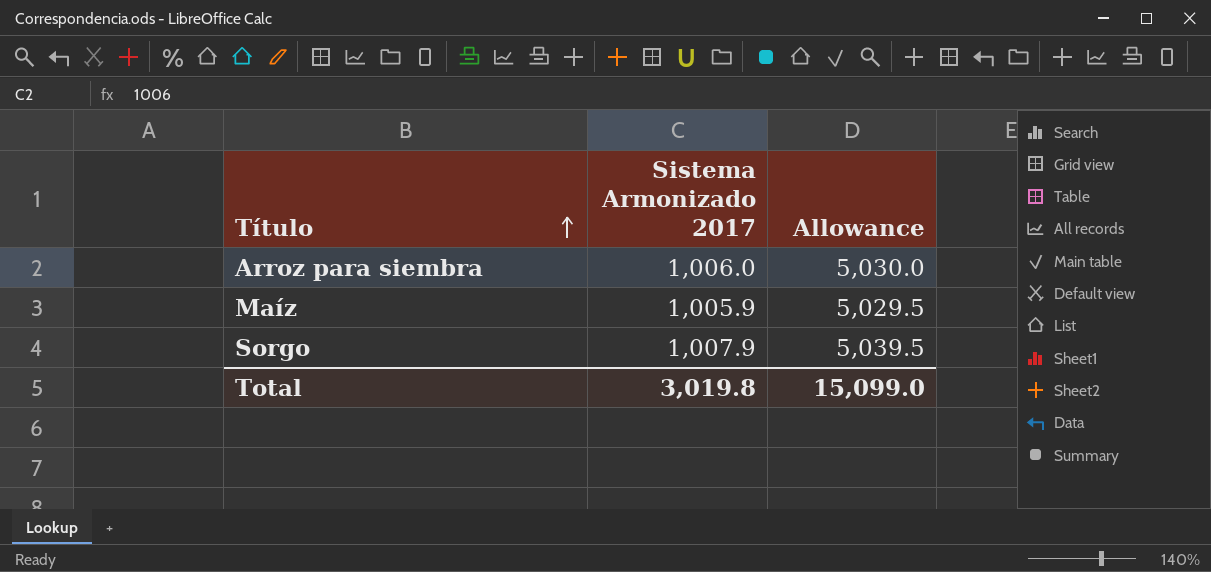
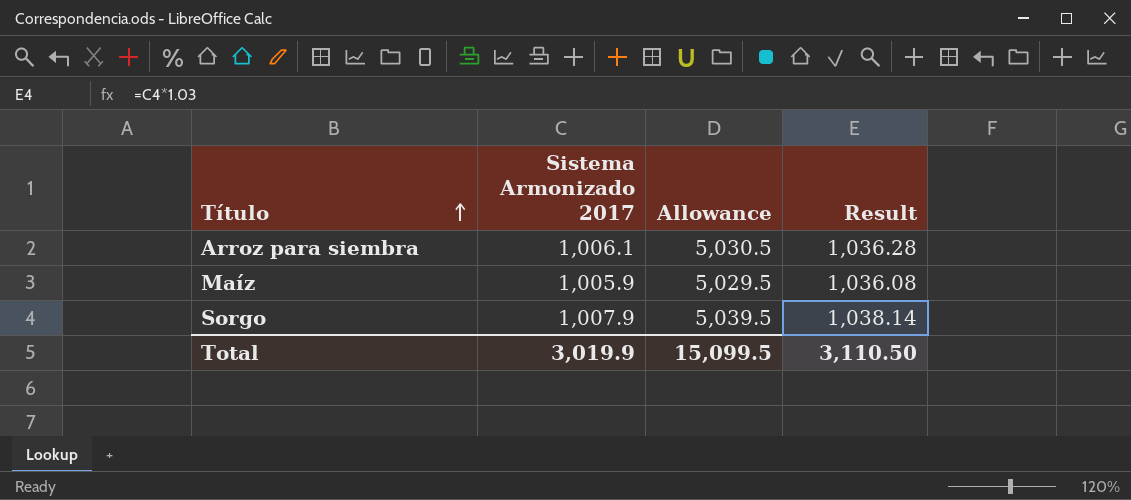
column Result | formula: none -> [Sistema Armonizado 2017] * 1.03
Arroz para siembra | Sistema Armonizado 2017: 1,006.0 -> 1,006.1
Arroz para siembra | Allowance: 5,030.0 -> 5,030.5
Total | Sistema Armonizado 2017: 3,019.8 -> 3,019.9
Total | Allowance: 15,099.0 -> 15,099.5

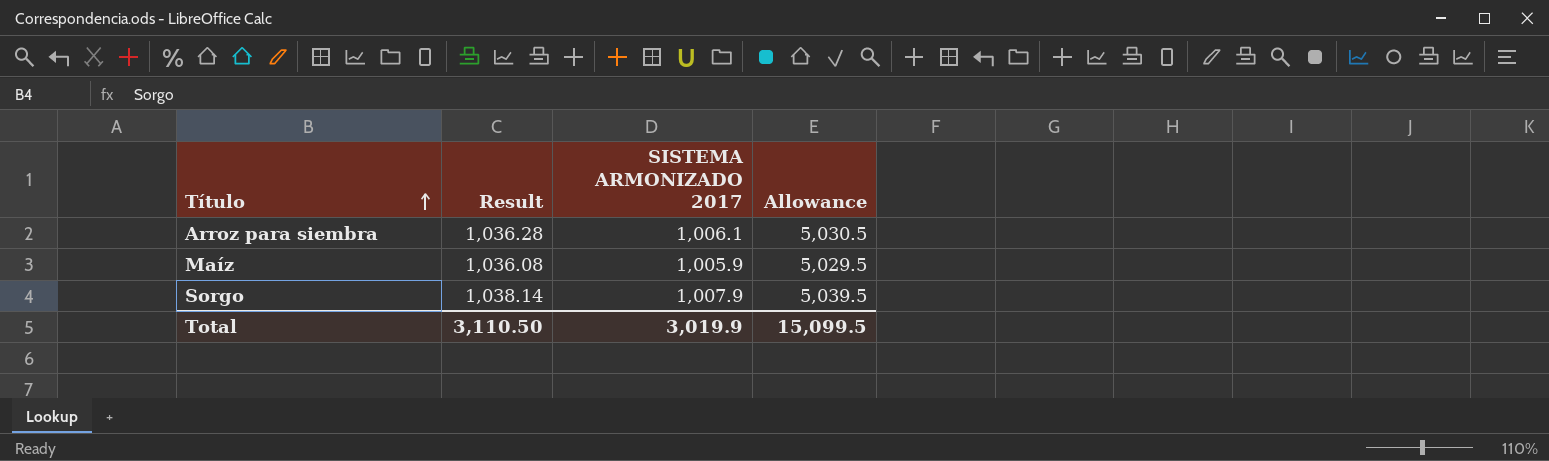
column Result | position: 4 -> 2
column name: Sistema Armonizado 2017 -> SISTEMA ARMONIZADO 2017

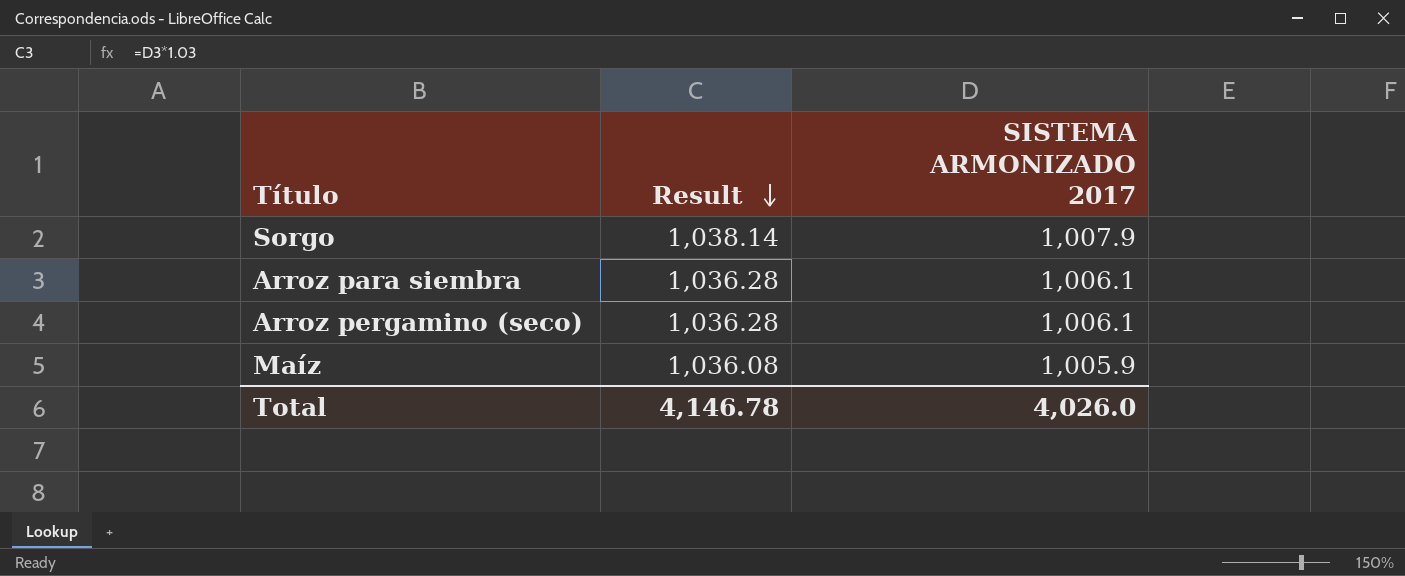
row order: Título ascending -> Result descending
column Allowance | formula: [SISTEMA ARMONIZADO 2017] * 5 -> none
row Arroz pergamino (seco): none -> 1,036.28 | 1,006.1
Total | Result: 3,110.50 -> 4,146.78
Total | SISTEMA ARMONIZADO 2017: 3,019.9 -> 4,026.0

